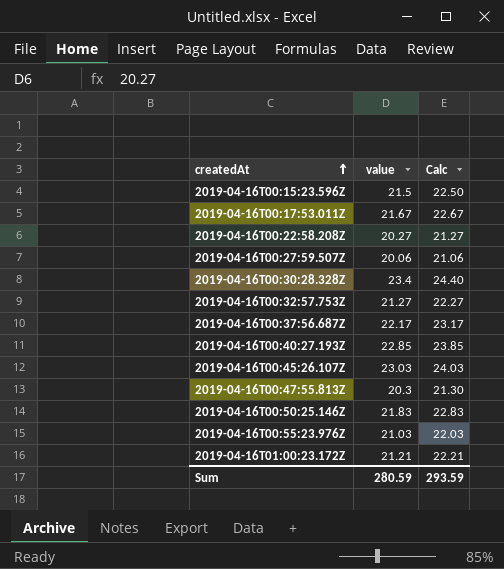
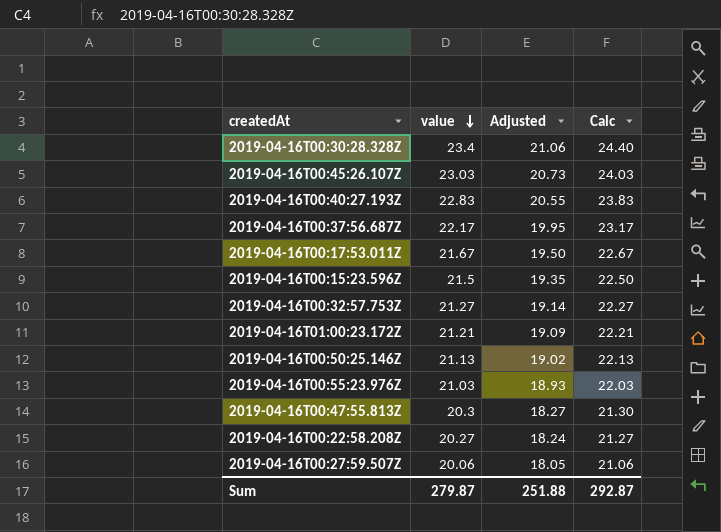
row order: createdAt ascending -> value descending
column Adjusted | formula: none -> [value] * 0.9
2019-04-16T00:40:27.193Z | value: 22.85 -> 22.83
2019-04-16T00:40:27.193Z | Calc: 23.85 -> 23.83
2019-04-16T00:50:25.146Z | value: 21.83 -> 21.13
2019-04-16T00:50:25.146Z | Calc: 22.83 -> 22.13
Sum | value: 280.59 -> 279.87
Sum | Calc: 293.59 -> 292.87

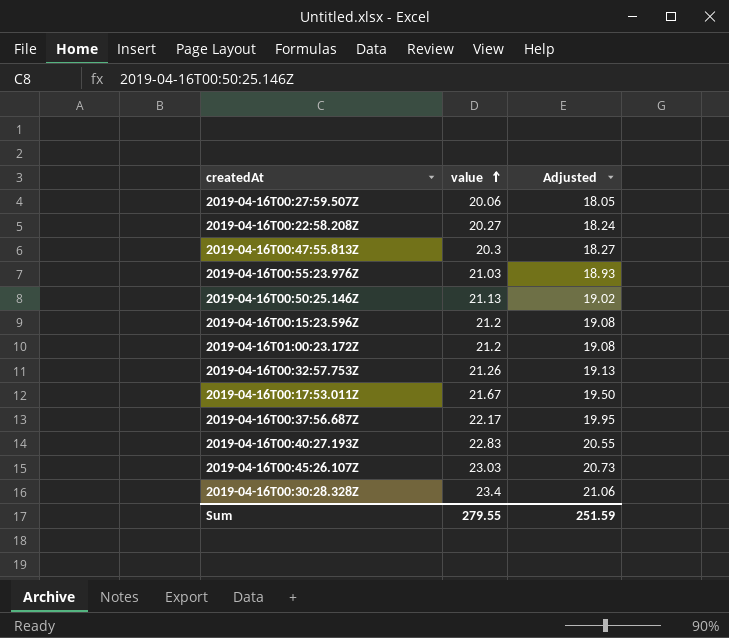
row order: value descending -> value ascending
column Calc | formula: [value] + 1 -> none
2019-04-16T00:15:23.596Z | value: 21.5 -> 21.2
2019-04-16T00:15:23.596Z | Adjusted: 19.35 -> 19.08
2019-04-16T01:00:23.172Z | value: 21.21 -> 21.2
2019-04-16T01:00:23.172Z | Adjusted: 19.09 -> 19.08
2019-04-16T00:32:57.753Z | value: 21.27 -> 21.26
2019-04-16T00:32:57.753Z | Adjusted: 19.14 -> 19.13
Sum | value: 279.87 -> 279.55
Sum | Adjusted: 251.88 -> 251.59

